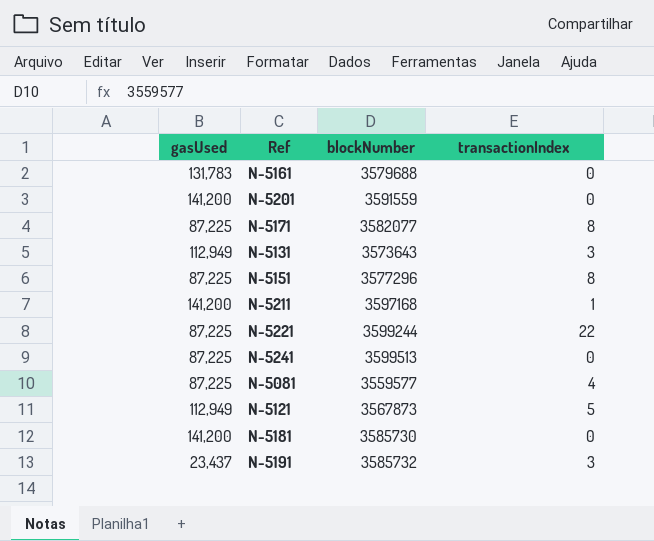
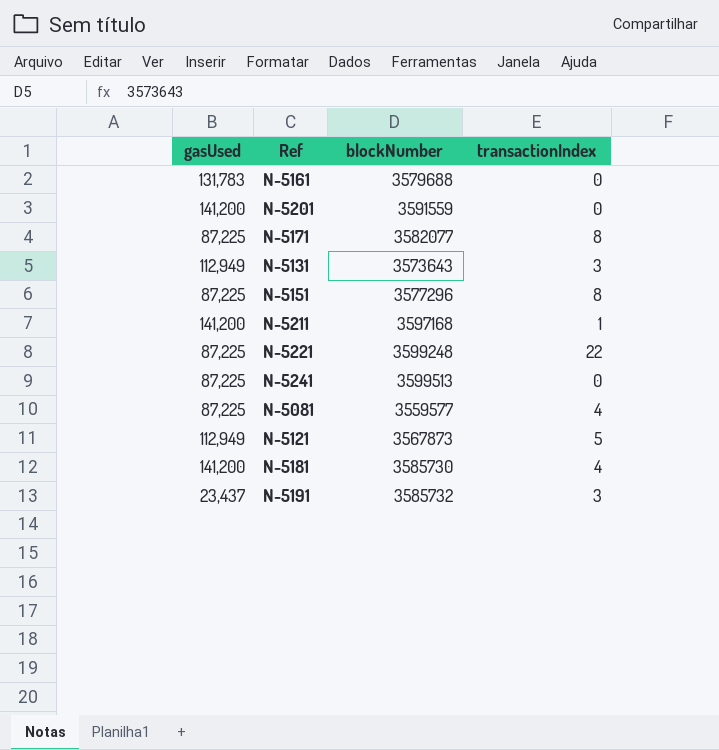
N-5221 | blockNumber: 3599244 -> 3599248
N-5181 | transactionIndex: 0 -> 4

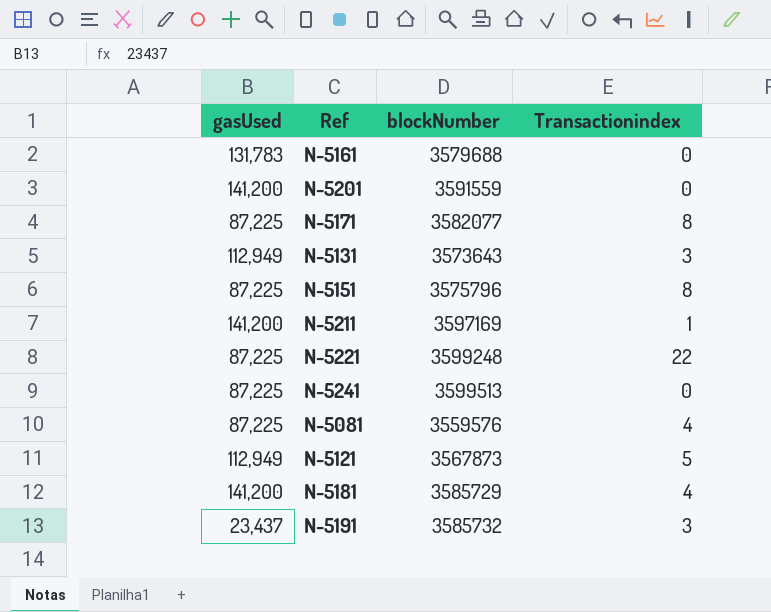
column name: transactionIndex -> Transactionindex
N-5151 | blockNumber: 3577296 -> 3575796
N-5211 | blockNumber: 3597168 -> 3597169
N-5081 | blockNumber: 3559577 -> 3559576
N-5181 | blockNumber: 3585730 -> 3585729

